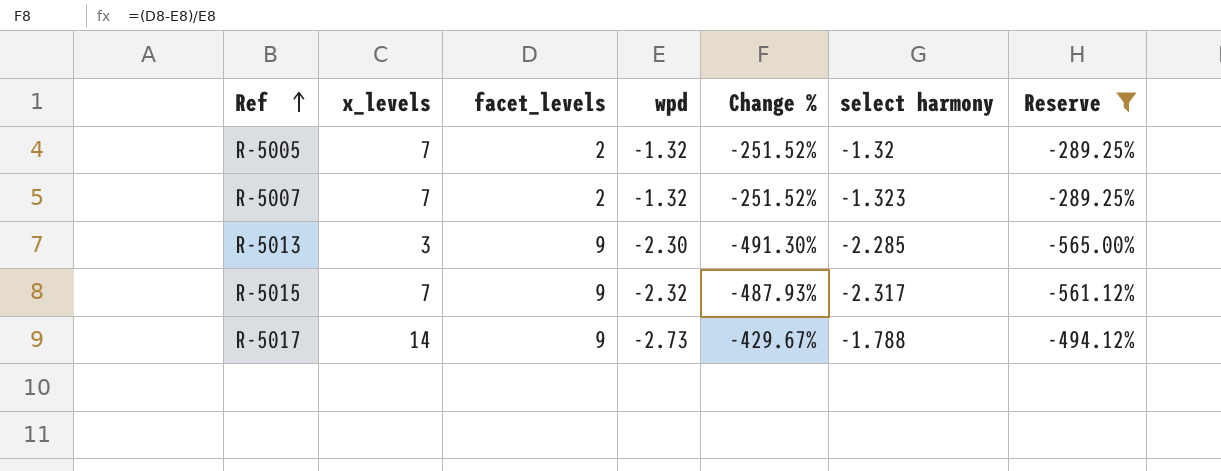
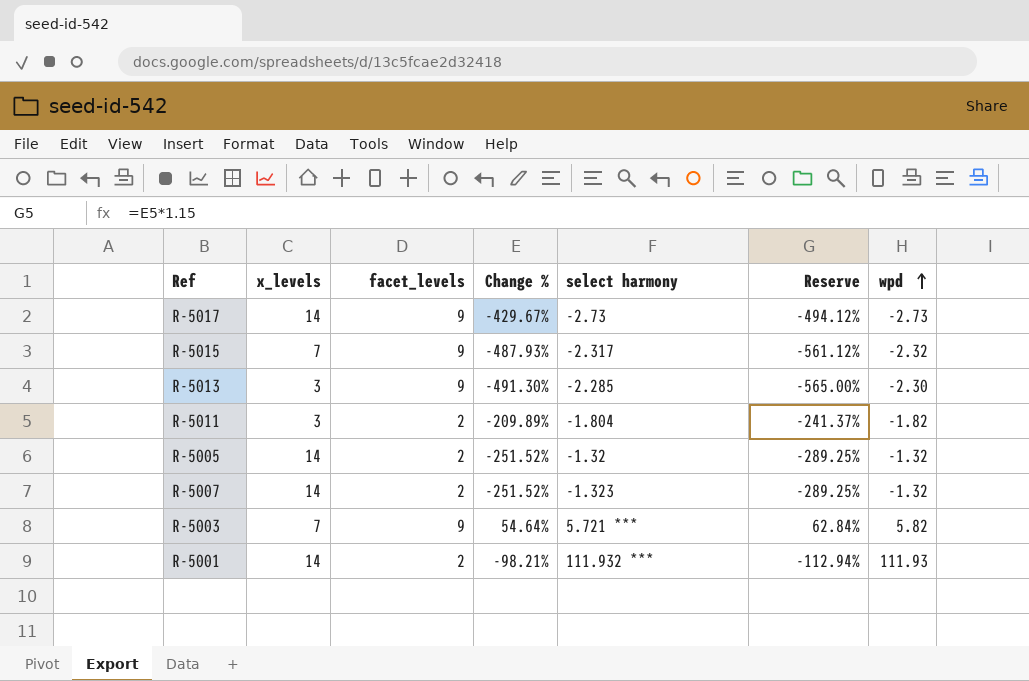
filter: Reserve <= -289.25% -> none
row order: Ref ascending -> wpd ascending
column wpd | position: 4 -> 7
R-5017 | select harmony: -1.788 -> -2.73
R-5005 | x_levels: 7 -> 14
R-5007 | x_levels: 7 -> 14

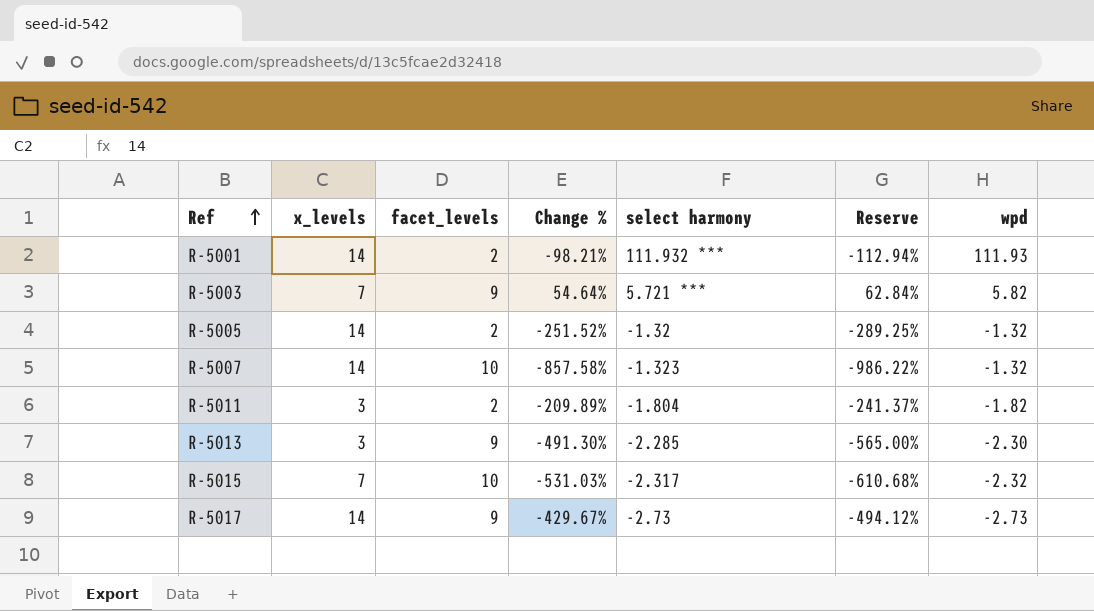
row order: wpd ascending -> Ref ascending
R-5007 | facet_levels: 2 -> 10
R-5007 | Change %: -251.52% -> -857.58%
R-5007 | Reserve: -289.25% -> -986.22%
R-5015 | facet_levels: 9 -> 10
R-5015 | Change %: -487.93% -> -531.03%
R-5015 | Reserve: -561.12% -> -610.68%

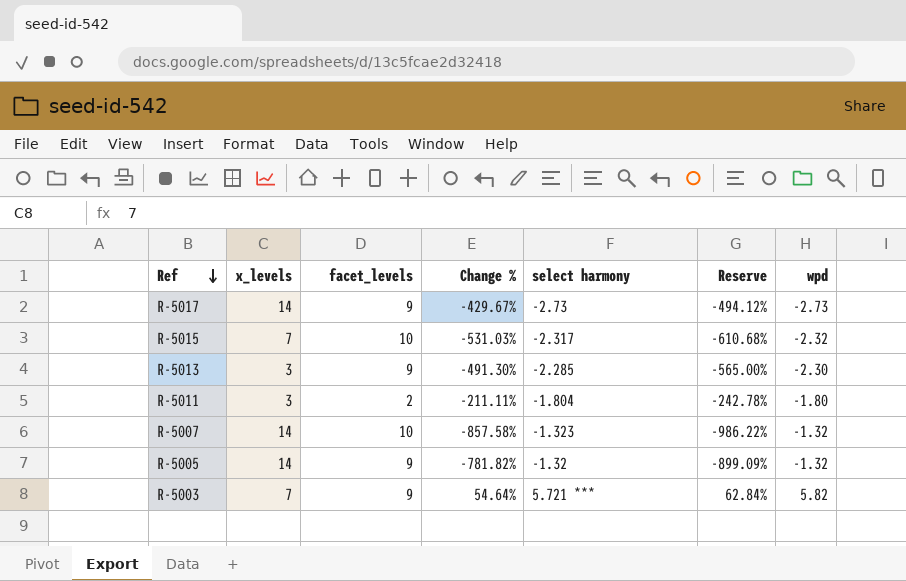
row order: Ref ascending -> Ref descending
row R-5001: 14 | 2 | -98.21% | 111.932 *** | -112.94% | 111.93 -> none
R-5011 | Change %: -209.89% -> -211.11%
R-5011 | Reserve: -241.37% -> -242.78%
R-5011 | wpd: -1.82 -> -1.80
R-5005 | facet_levels: 2 -> 9
R-5005 | Change %: -251.52% -> -781.82%
R-5005 | Reserve: -289.25% -> -899.09%

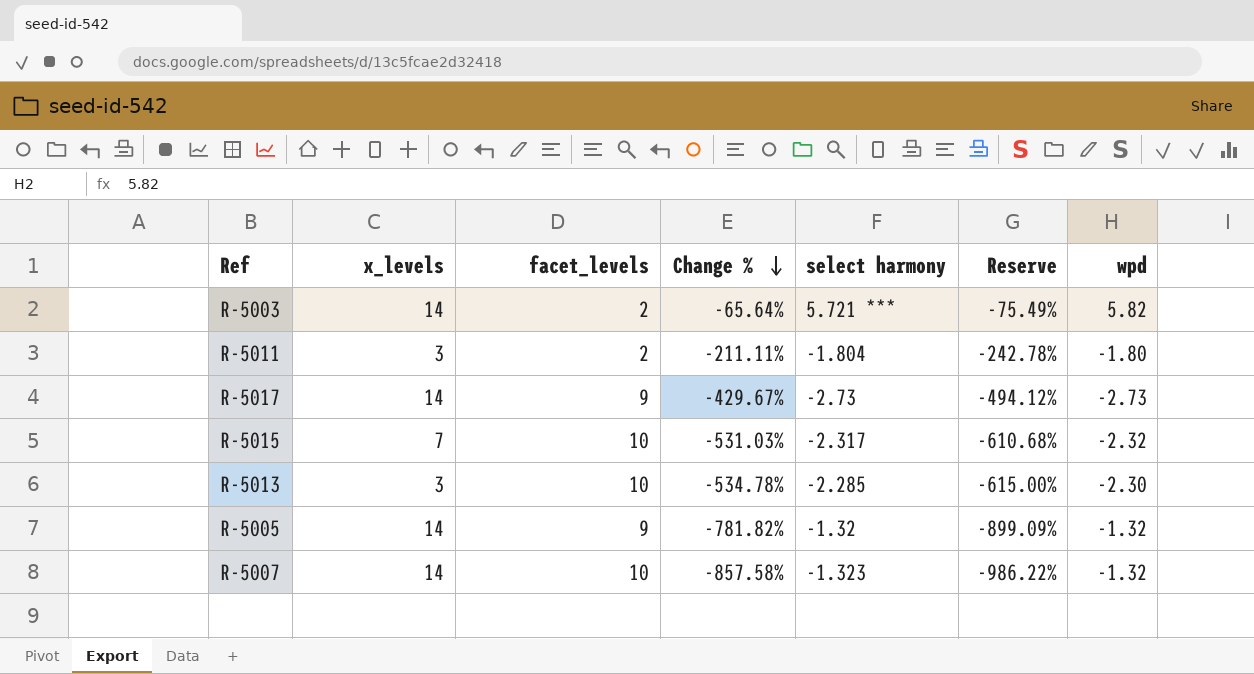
row order: Ref descending -> Change % descending
R-5003 | x_levels: 7 -> 14
R-5003 | facet_levels: 9 -> 2
R-5003 | Change %: 54.64% -> -65.64%
R-5003 | Reserve: 62.84% -> -75.49%
R-5013 | facet_levels: 9 -> 10
R-5013 | Change %: -491.30% -> -534.78%
R-5013 | Reserve: -565.00% -> -615.00%

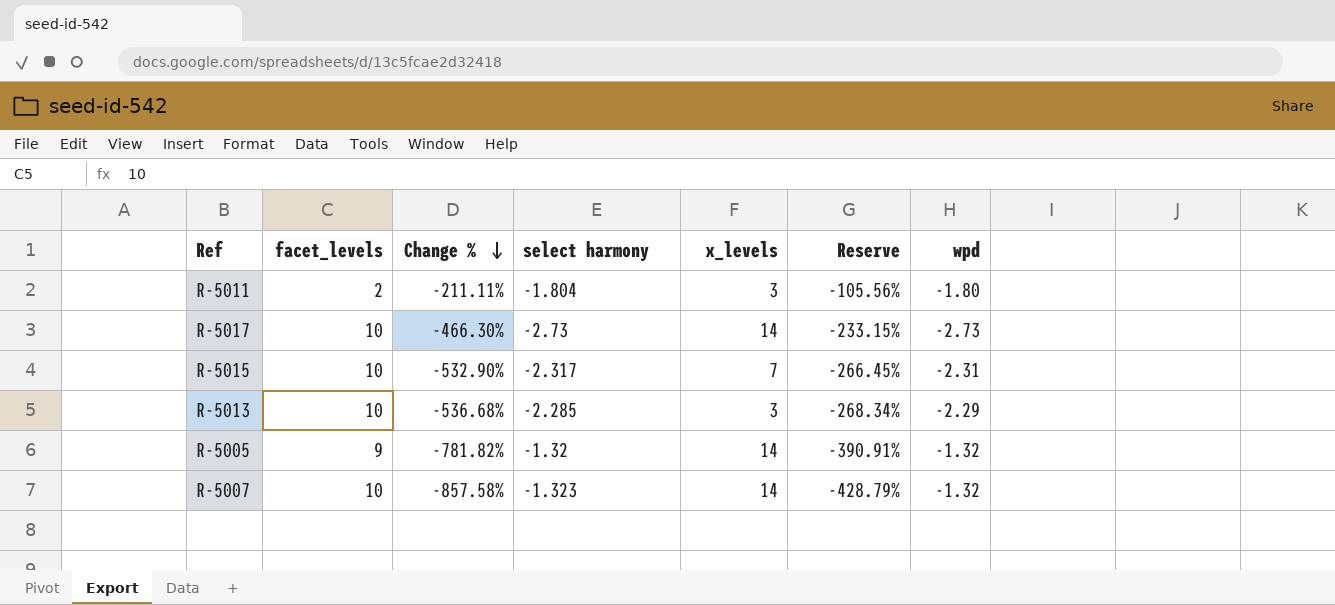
column x_levels | position: 2 -> 5
column Reserve | formula: [Change %] * 1.15 -> [Change %] * 0.5
row R-5003: 14 | 2 | -65.64% | 5.721 *** | -75.49% | 5.82 -> none
R-5017 | facet_levels: 9 -> 10
R-5017 | Change %: -429.67% -> -466.30%
R-5015 | Change %: -531.03% -> -532.90%
R-5015 | wpd: -2.32 -> -2.31
R-5013 | Change %: -534.78% -> -536.68%
R-5013 | wpd: -2.30 -> -2.29

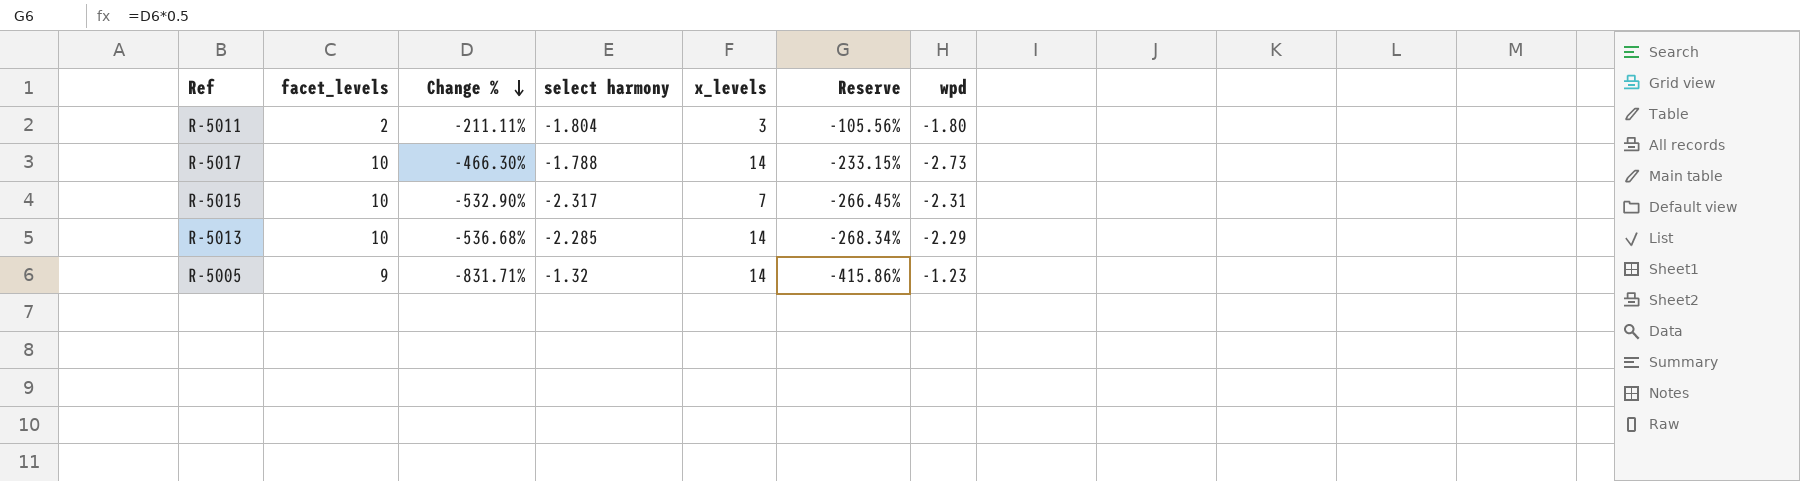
row R-5007: 10 | -857.58% | -1.323 | 14 | -428.79% | -1.32 -> none
R-5017 | select harmony: -2.73 -> -1.788
R-5013 | x_levels: 3 -> 14
R-5005 | Change %: -781.82% -> -831.71%
R-5005 | Reserve: -390.91% -> -415.86%
R-5005 | wpd: -1.32 -> -1.23

